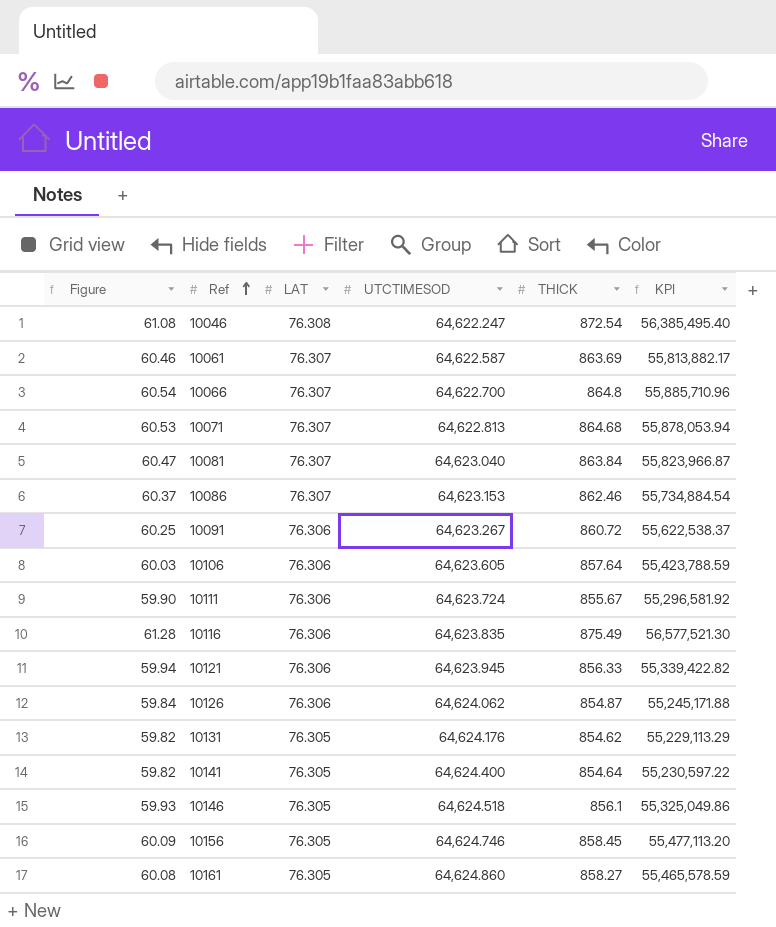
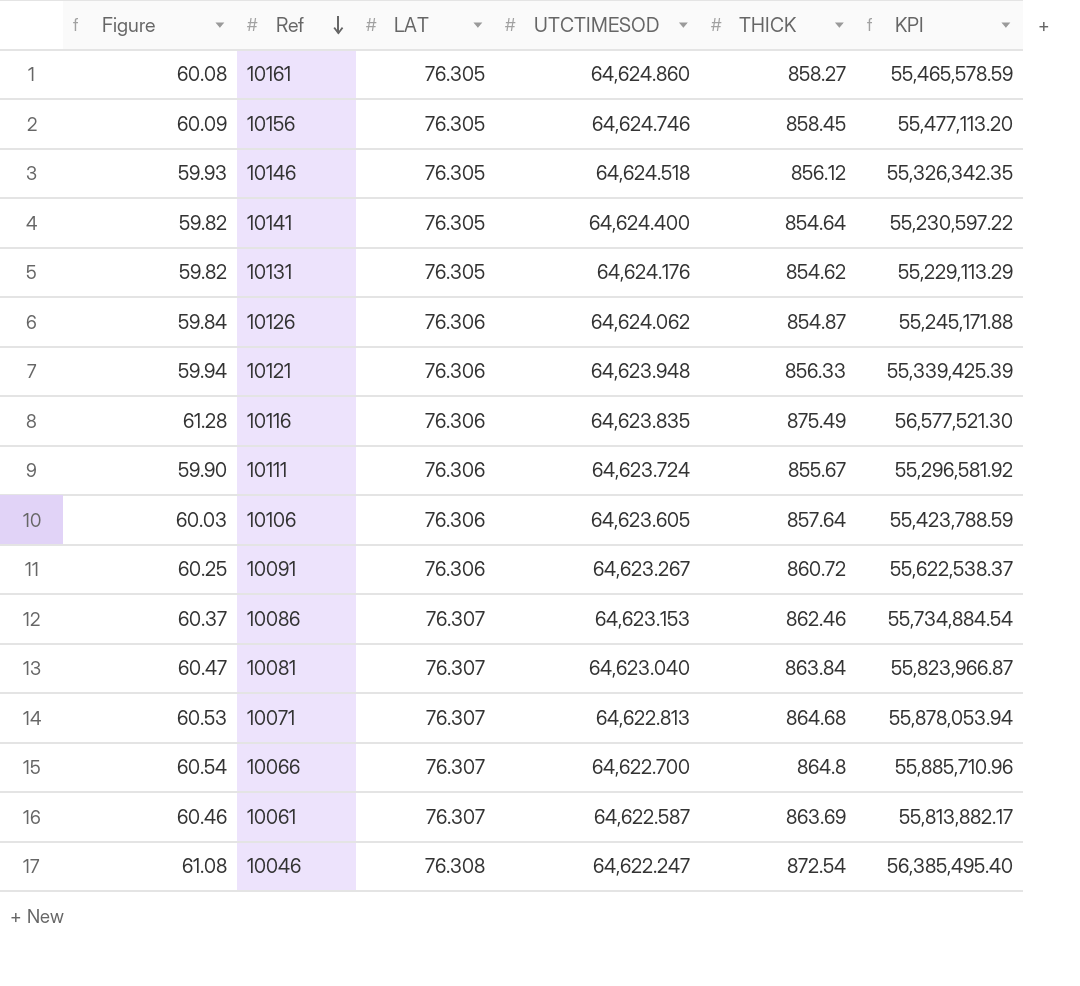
row order: Ref ascending -> Ref descending
10146 | THICK: 856.1 -> 856.12
10146 | KPI: 55,325,049.86 -> 55,326,342.35
10121 | UTCTIMESOD: 64,623.945 -> 64,623.948
10121 | KPI: 55,339,422.82 -> 55,339,425.39

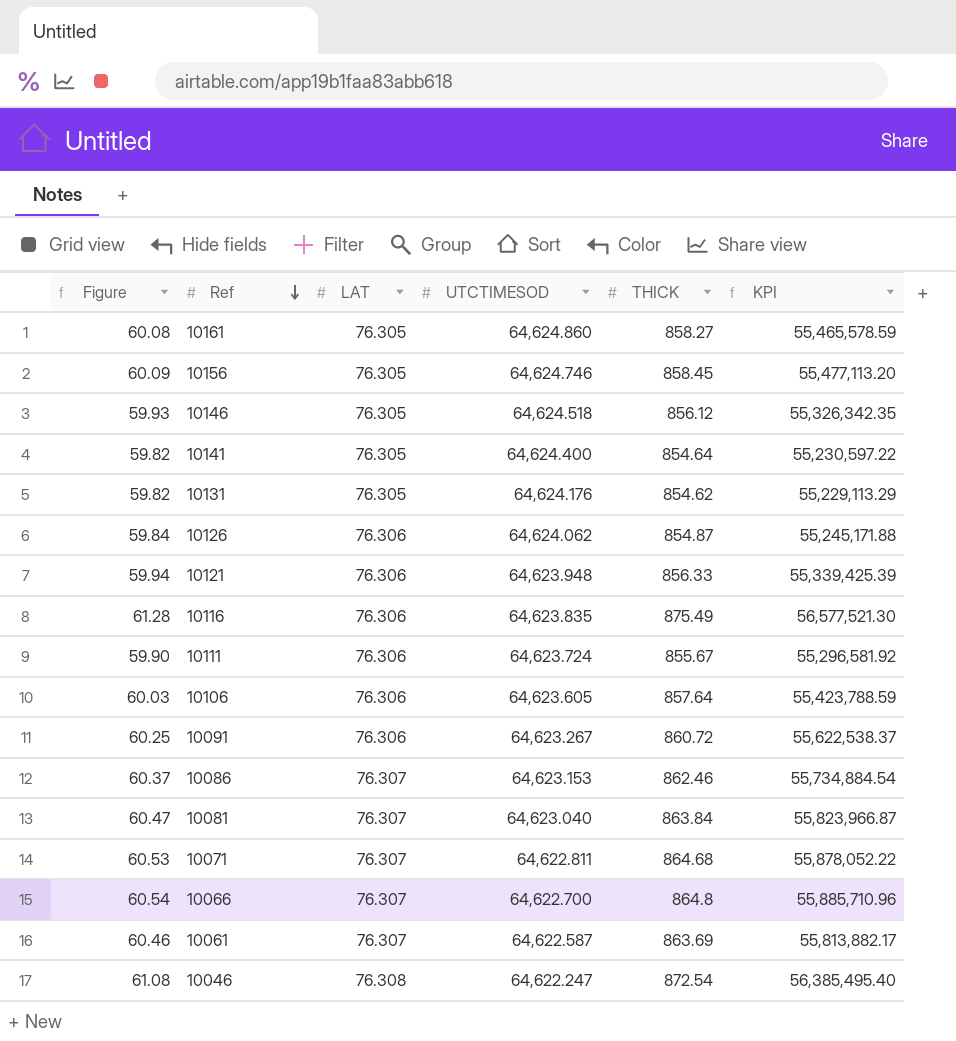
10071 | UTCTIMESOD: 64,622.813 -> 64,622.811
10071 | KPI: 55,878,053.94 -> 55,878,052.22

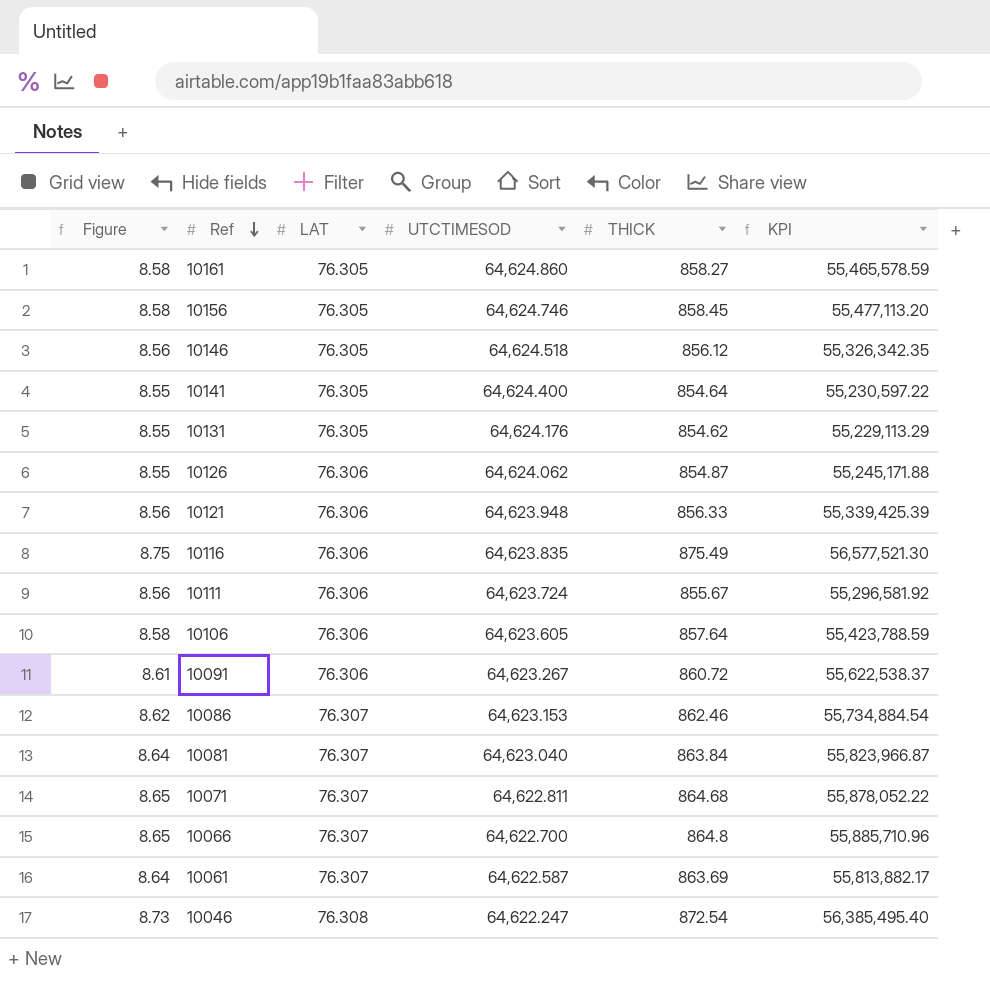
column Figure | formula: [THICK] * 0.07 -> [THICK] * 0.01

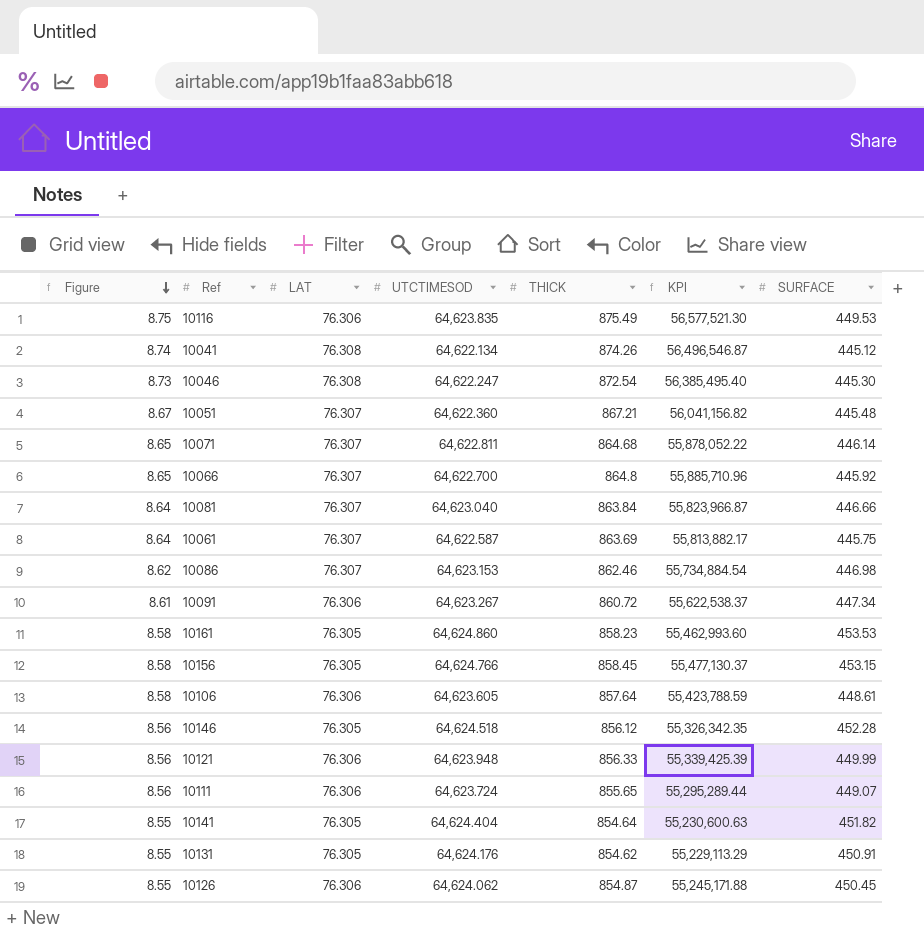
row order: Ref descending -> Figure descending
column SURFACE | position: none -> 7
row 10041: none -> 8.74 | 76.308 | 64,622.134 | 874.26 | 56,496,546.87 | 445.12
row 10051: none -> 8.67 | 76.307 | 64,622.360 | 867.21 | 56,041,156.82 | 445.48
10161 | THICK: 858.27 -> 858.23
10161 | KPI: 55,465,578.59 -> 55,462,993.60
10156 | UTCTIMESOD: 64,624.746 -> 64,624.766
10156 | KPI: 55,477,113.20 -> 55,477,130.37
10111 | THICK: 855.67 -> 855.65
10111 | KPI: 55,296,581.92 -> 55,295,289.44
10141 | UTCTIMESOD: 64,624.400 -> 64,624.404
10141 | KPI: 55,230,597.22 -> 55,230,600.63

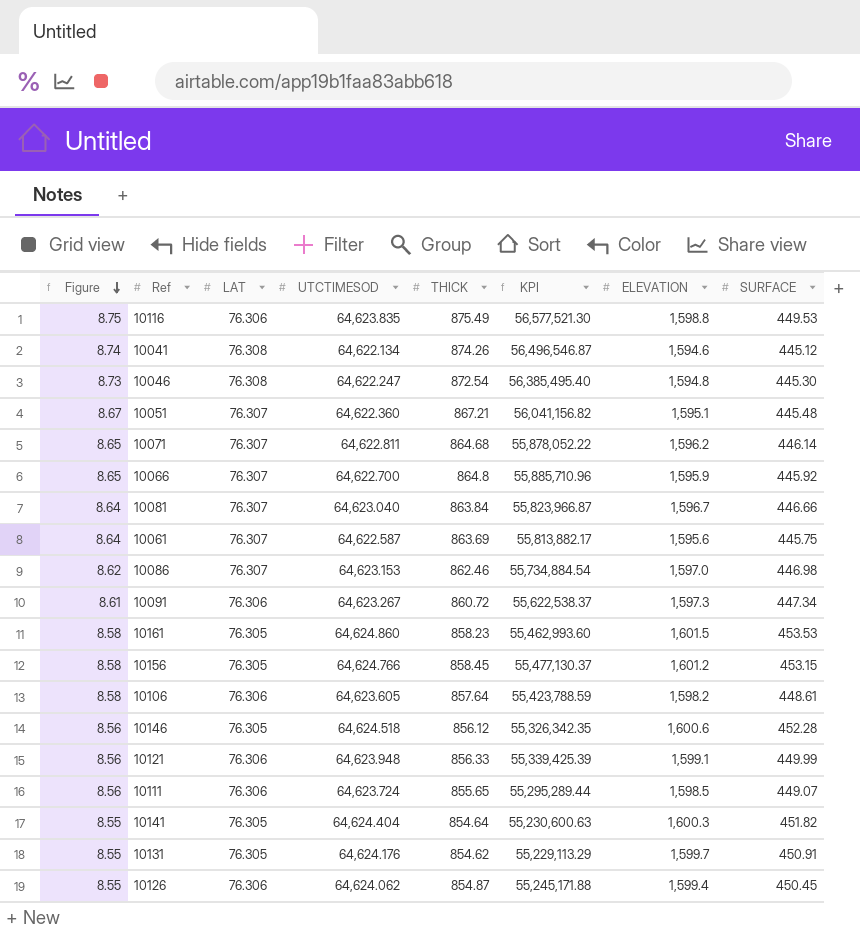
column ELEVATION | position: none -> 7

